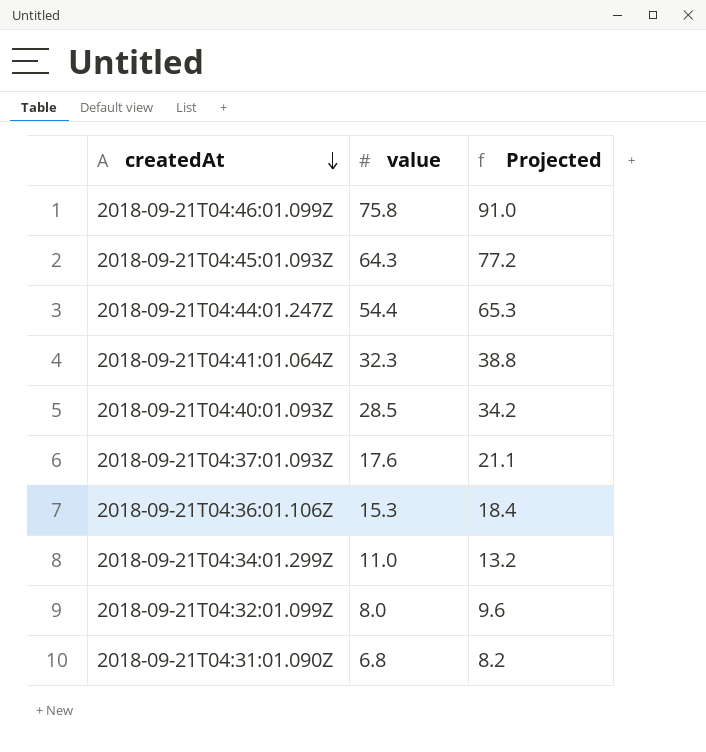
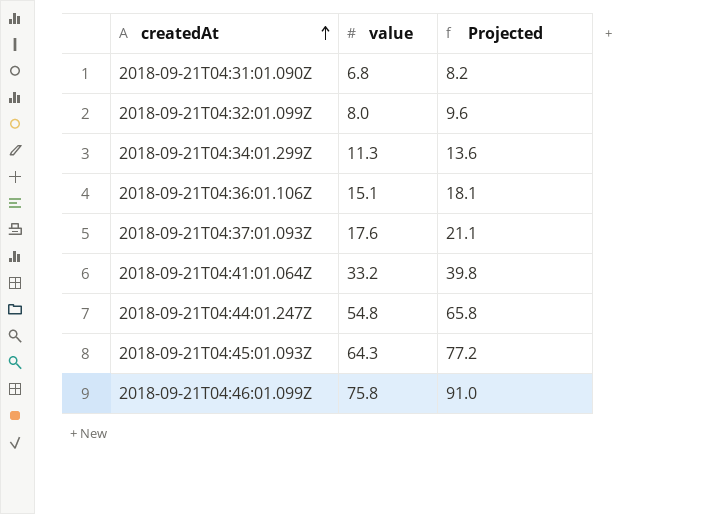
row order: createdAt descending -> createdAt ascending
row 2018-09-21T04:40:01.093Z: 28.5 | 34.2 -> none
2018-09-21T04:34:01.299Z | value: 11.0 -> 11.3
2018-09-21T04:34:01.299Z | Projected: 13.2 -> 13.6
2018-09-21T04:36:01.106Z | value: 15.3 -> 15.1
2018-09-21T04:36:01.106Z | Projected: 18.4 -> 18.1
2018-09-21T04:41:01.064Z | value: 32.3 -> 33.2
2018-09-21T04:41:01.064Z | Projected: 38.8 -> 39.8
2018-09-21T04:44:01.247Z | value: 54.4 -> 54.8
2018-09-21T04:44:01.247Z | Projected: 65.3 -> 65.8

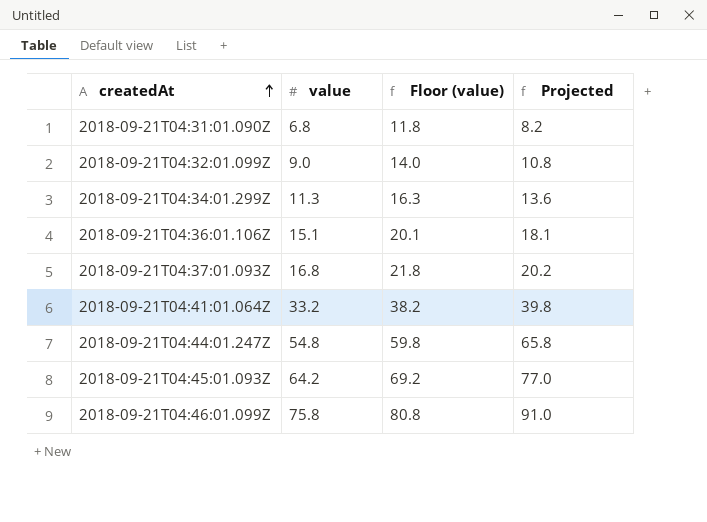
column Floor (value) | formula: none -> [value] + 5
2018-09-21T04:32:01.099Z | value: 8.0 -> 9.0
2018-09-21T04:32:01.099Z | Projected: 9.6 -> 10.8
2018-09-21T04:37:01.093Z | value: 17.6 -> 16.8
2018-09-21T04:37:01.093Z | Projected: 21.1 -> 20.2
2018-09-21T04:45:01.093Z | value: 64.3 -> 64.2
2018-09-21T04:45:01.093Z | Projected: 77.2 -> 77.0

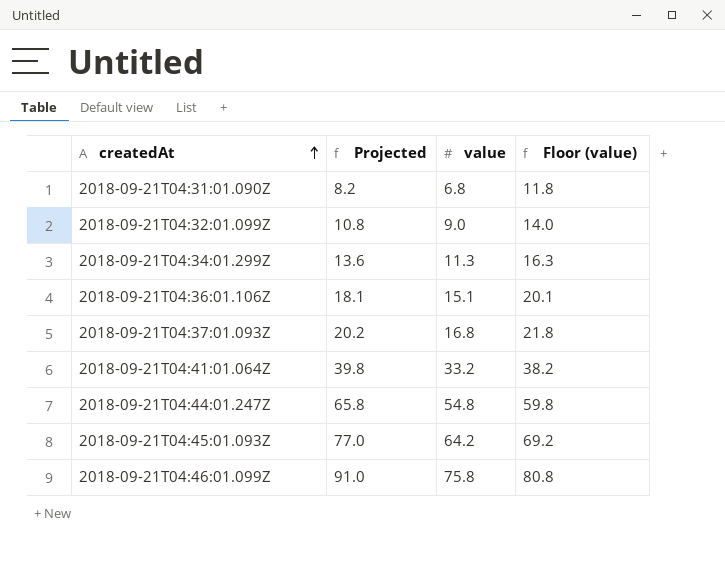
column Projected | position: 4 -> 2

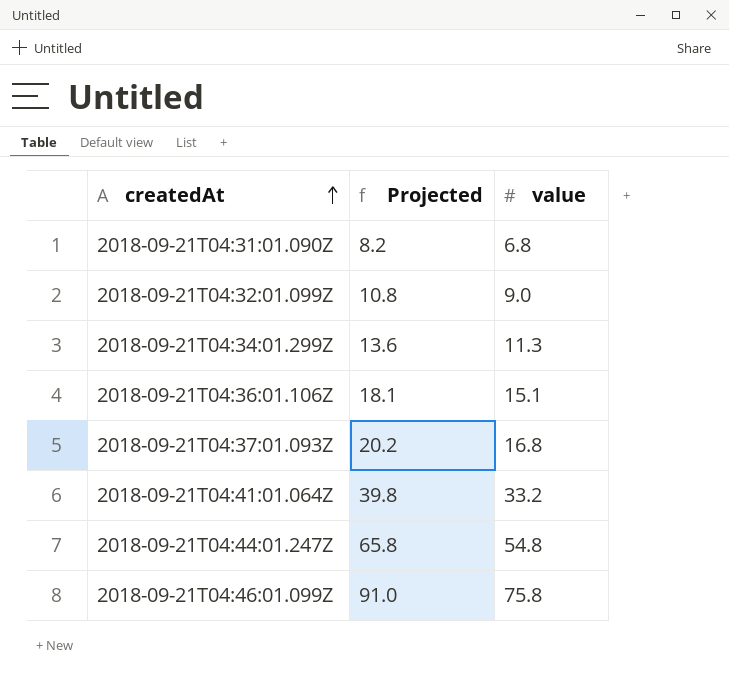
column Floor (value) | formula: [value] + 5 -> none
row 2018-09-21T04:45:01.093Z: 77.0 | 64.2 | 69.2 -> none

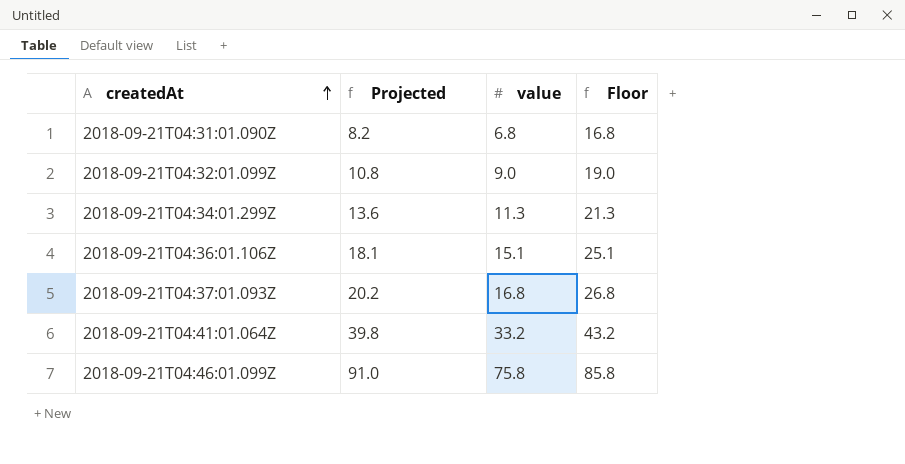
column Floor | formula: none -> [value] + 10
row 2018-09-21T04:44:01.247Z: 65.8 | 54.8 -> none

